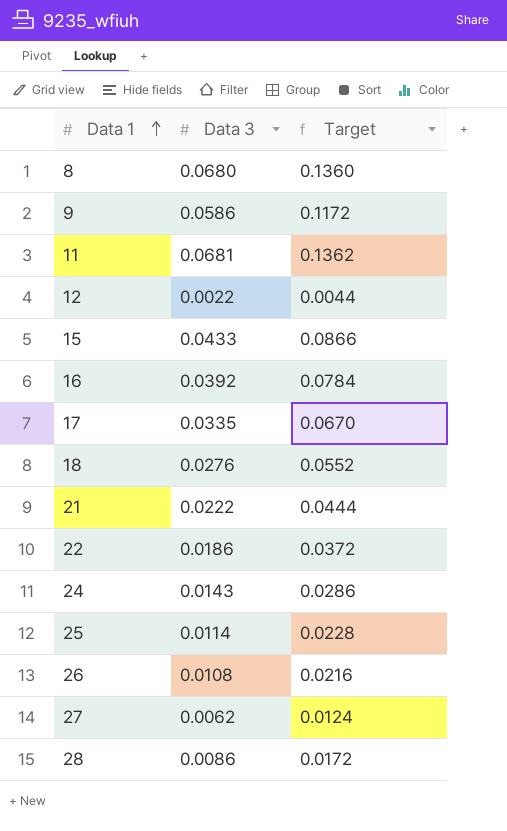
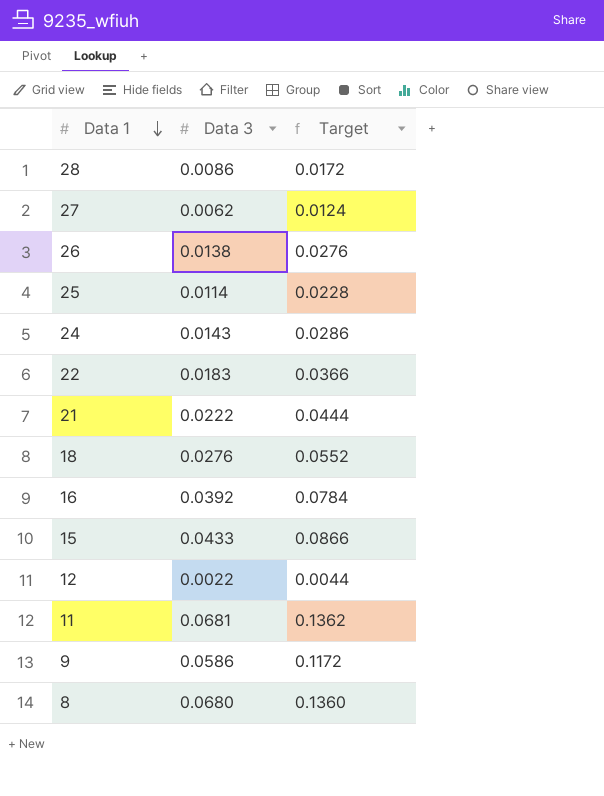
row order: Data 1 ascending -> Data 1 descending
row 17: 0.0335 | 0.0670 -> none
26 | Data 3: 0.0108 -> 0.0138
26 | Target: 0.0216 -> 0.0276
22 | Data 3: 0.0186 -> 0.0183
22 | Target: 0.0372 -> 0.0366

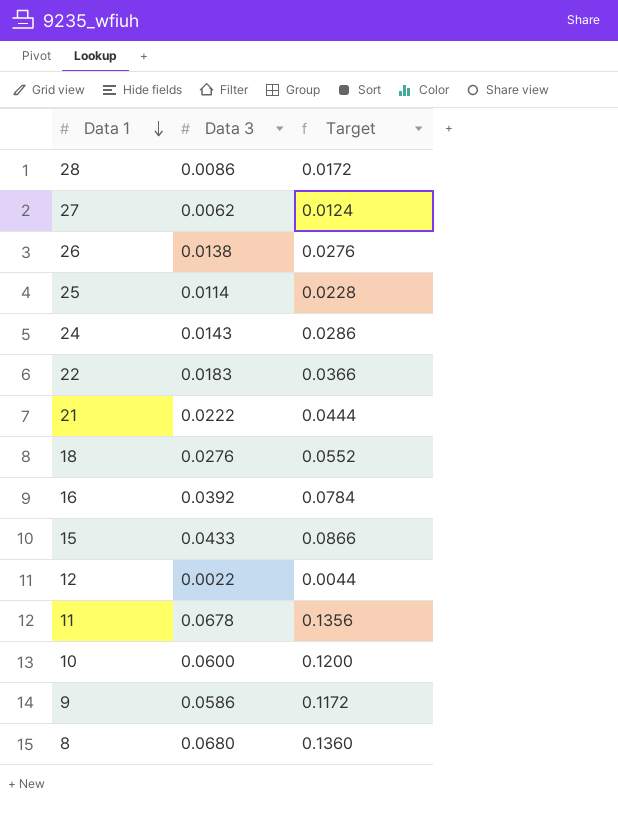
11 | Data 3: 0.0681 -> 0.0678
11 | Target: 0.1362 -> 0.1356
row 10: none -> 0.0600 | 0.1200

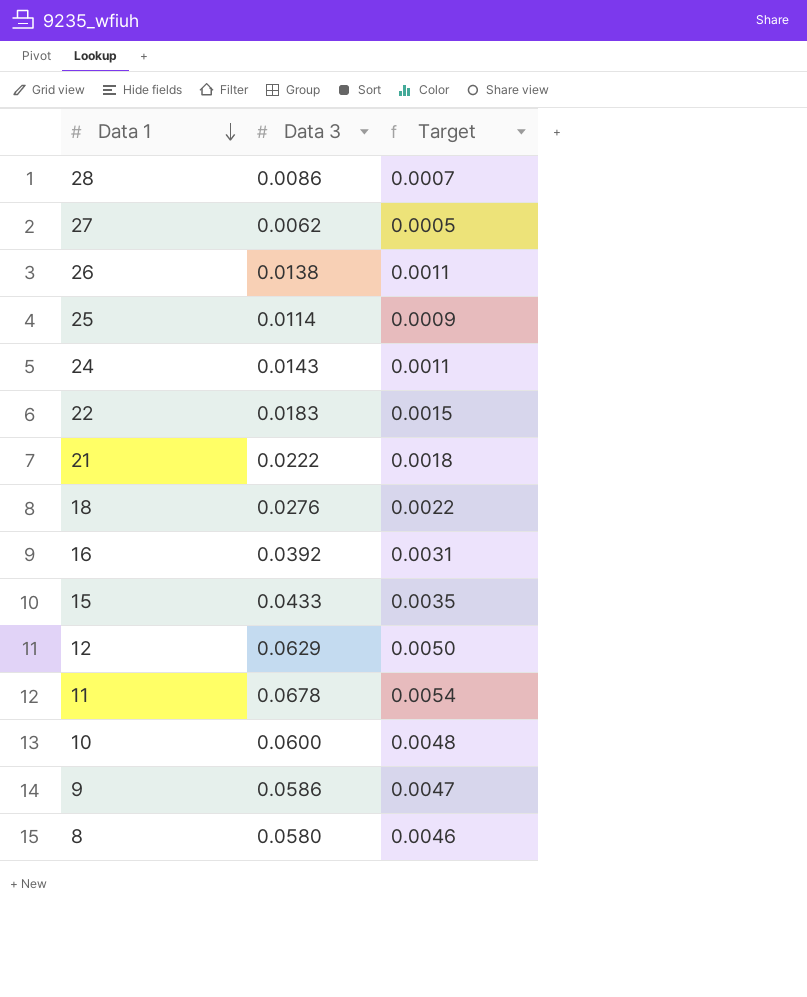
column Target | formula: [Data 3] * 2 -> [Data 3] * 0.08
12 | Data 3: 0.0022 -> 0.0629
8 | Data 3: 0.0680 -> 0.0580

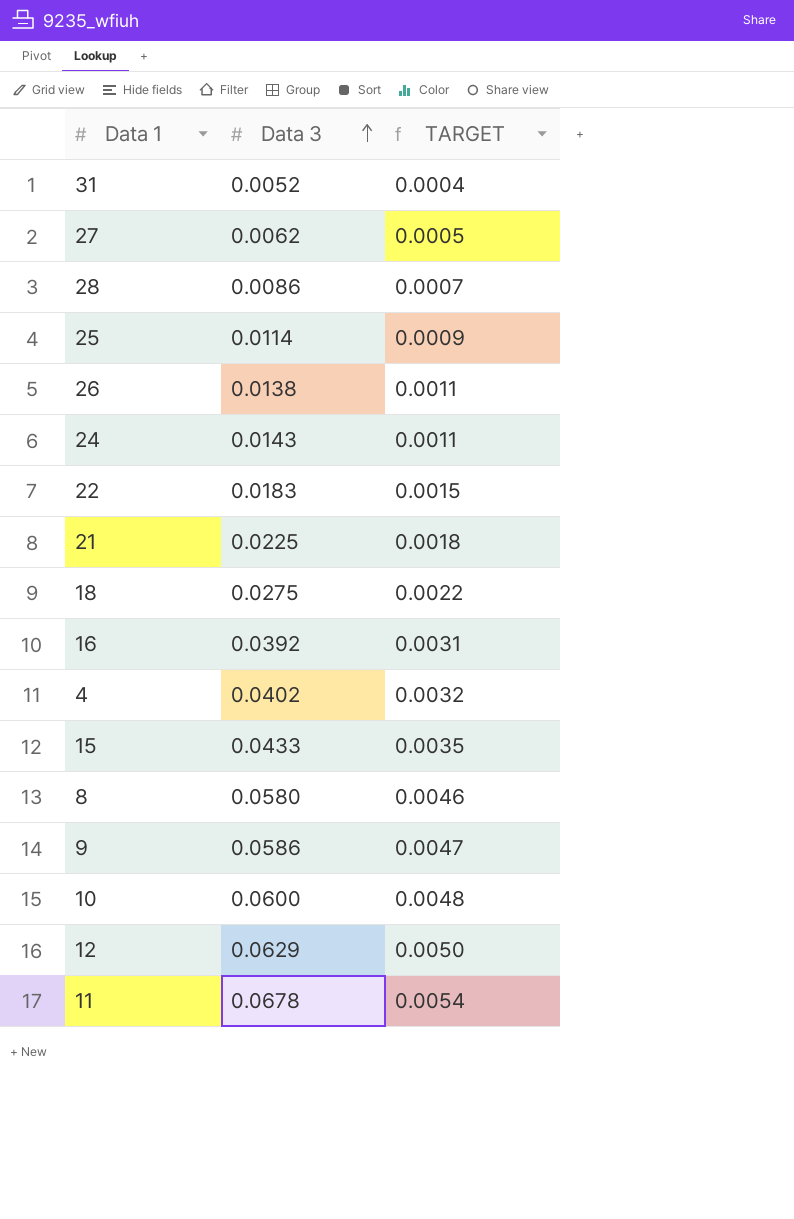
row order: Data 1 descending -> Data 3 ascending
column name: Target -> TARGET
row 31: none -> 0.0052 | 0.0004
21 | Data 3: 0.0222 -> 0.0225
18 | Data 3: 0.0276 -> 0.0275
row 4: none -> 0.0402 | 0.0032

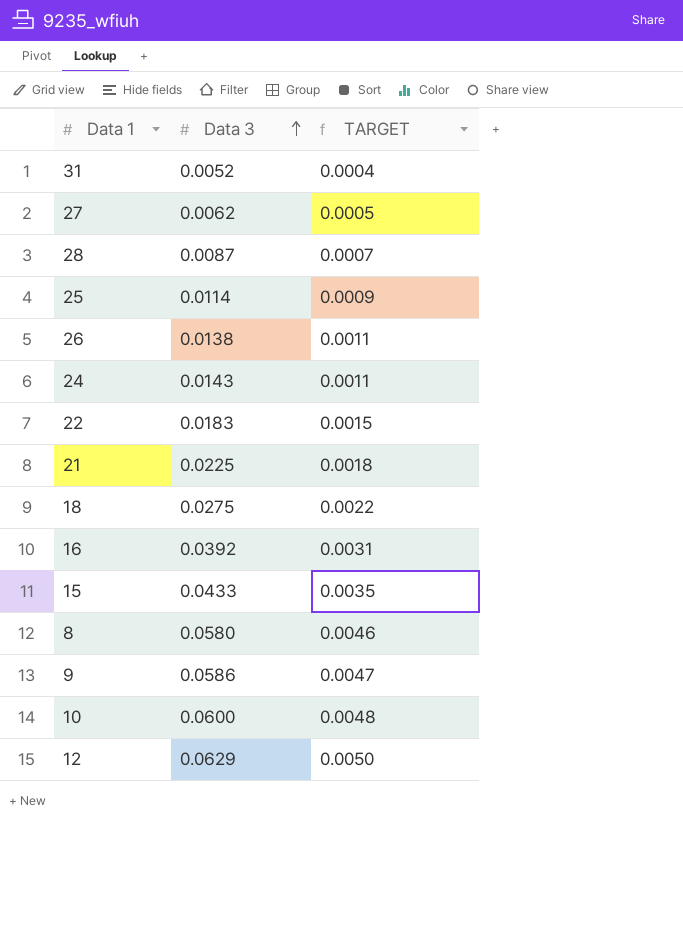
row 4: 0.0402 | 0.0032 -> none
row 11: 0.0678 | 0.0054 -> none
28 | Data 3: 0.0086 -> 0.0087

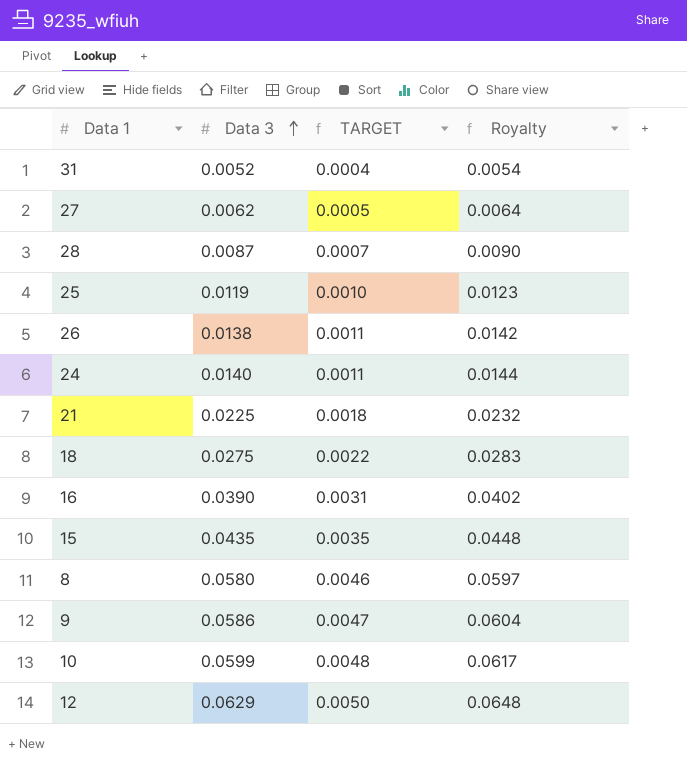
column Royalty | formula: none -> [Data 3] * 1.03
row 22: 0.0183 | 0.0015 -> none
25 | Data 3: 0.0114 -> 0.0119
25 | TARGET: 0.0009 -> 0.0010
24 | Data 3: 0.0143 -> 0.0140
16 | Data 3: 0.0392 -> 0.0390
15 | Data 3: 0.0433 -> 0.0435
10 | Data 3: 0.0600 -> 0.0599

